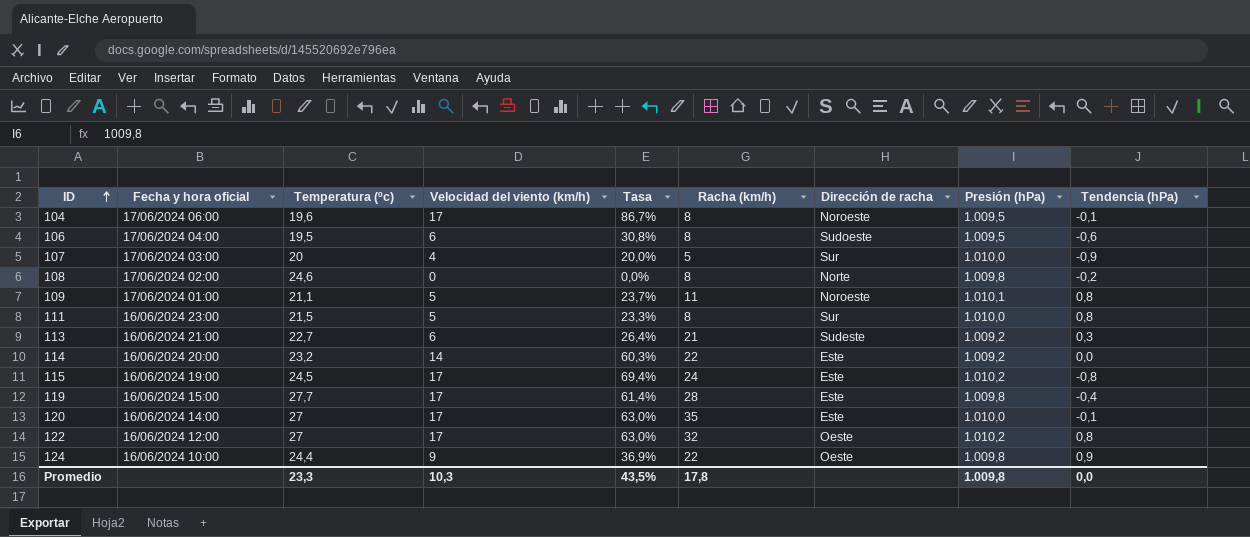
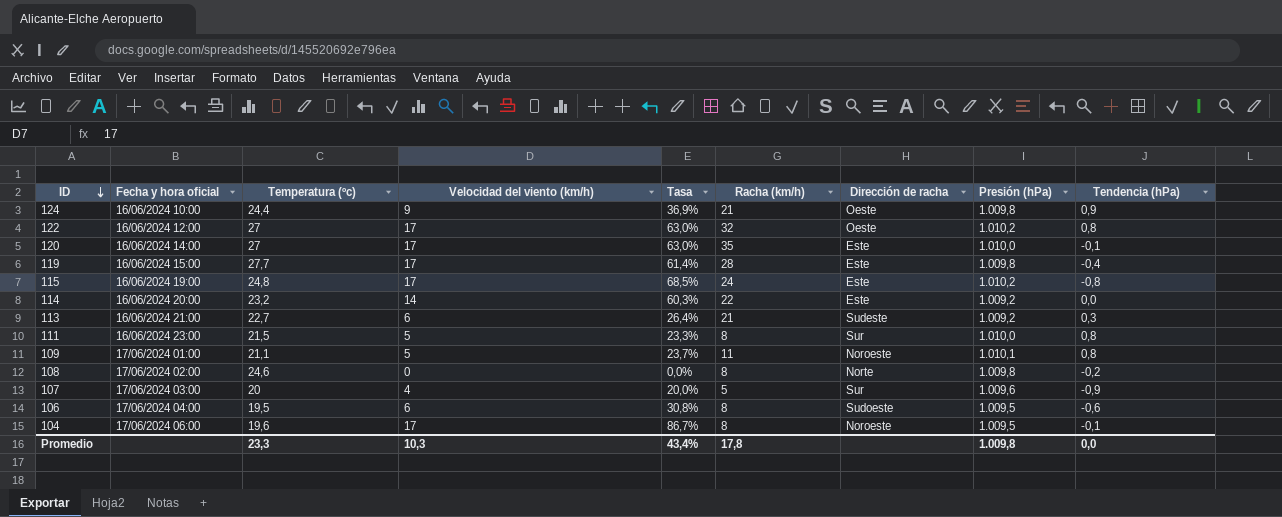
row order: ID ascending -> ID descending
124 | Racha (km/h): 22 -> 21
115 | Temperatura (ºc): 24,5 -> 24,8
115 | Tasa: 69,4% -> 68,5%
107 | Presión (hPa): 1.010,0 -> 1.009,6
Promedio | Tasa: 43,5% -> 43,4%

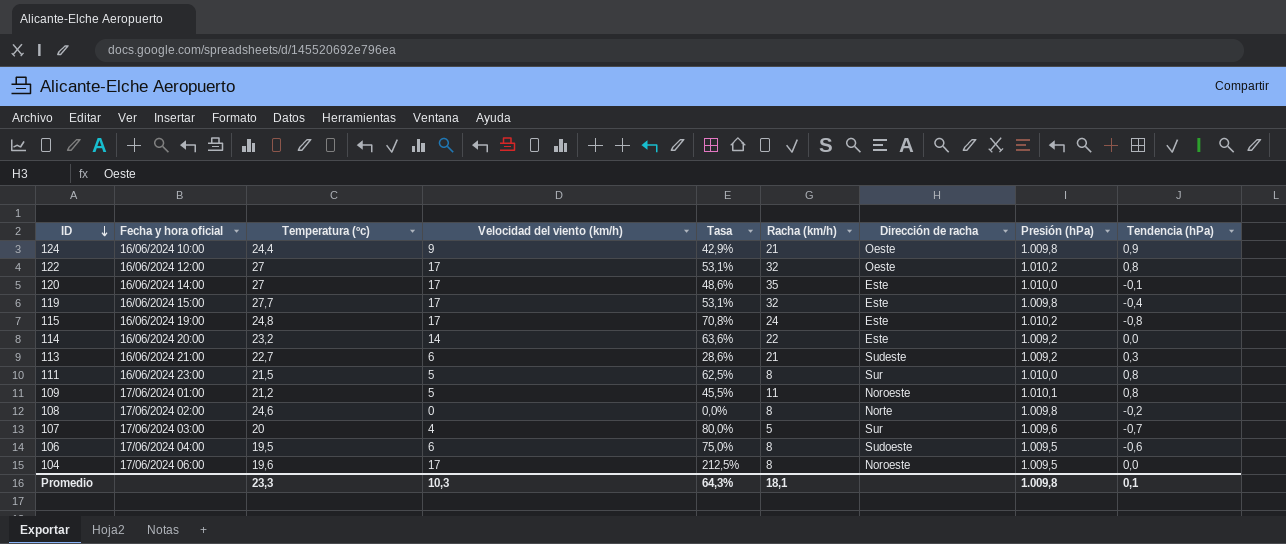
column Tasa | formula: [Velocidad del viento (km/h)] / [Temperatura (ºc)] -> [Velocidad del viento (km/h)] / [Racha (km/h)]
119 | Racha (km/h): 28 -> 32
109 | Temperatura (ºc): 21,1 -> 21,2
107 | Tendencia (hPa): -0,9 -> -0,7
104 | Tendencia (hPa): -0,1 -> 0,0
Promedio | Tasa: 43,4% -> 64,3%
Promedio | Racha (km/h): 17,8 -> 18,1
Promedio | Tendencia (hPa): 0,0 -> 0,1

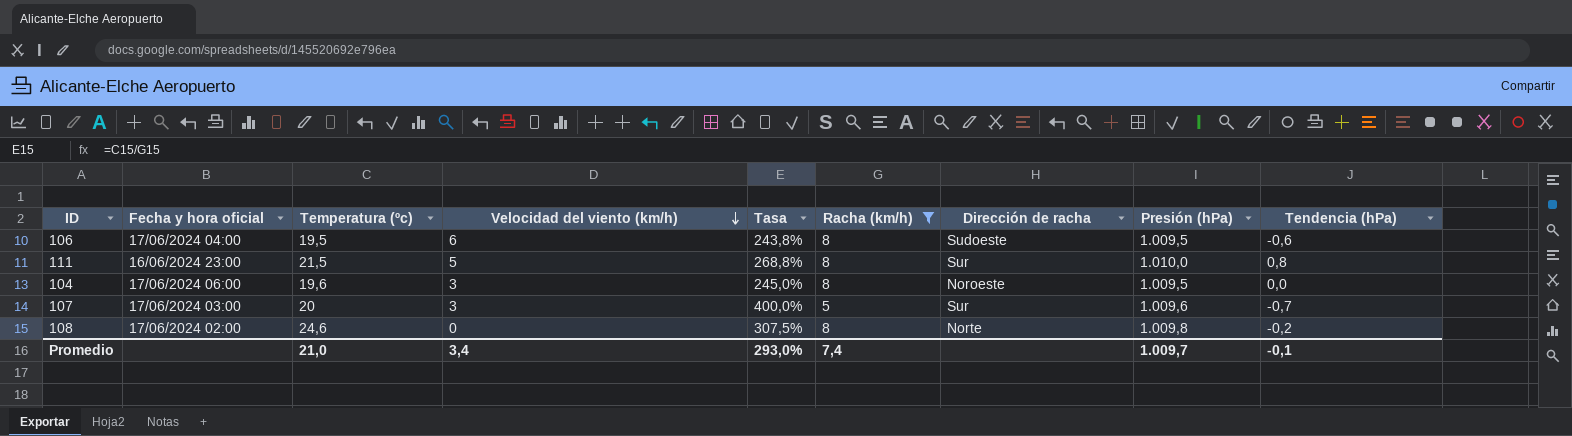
filter: none -> Racha (km/h) <= 8
row order: ID descending -> Velocidad del viento (km/h) descending
column Tasa | formula: [Velocidad del viento (km/h)] / [Racha (km/h)] -> [Temperatura (ºc)] / [Racha (km/h)]
104 | Velocidad del viento (km/h): 17 -> 3
107 | Velocidad del viento (km/h): 4 -> 3
Promedio | Temperatura (ºc): 23,3 -> 21,0
Promedio | Velocidad del viento (km/h): 10,3 -> 3,4
Promedio | Tasa: 64,3% -> 293,0%
Promedio | Racha (km/h): 18,1 -> 7,4
Promedio | Presión (hPa): 1.009,8 -> 1.009,7
Promedio | Tendencia (hPa): 0,1 -> -0,1

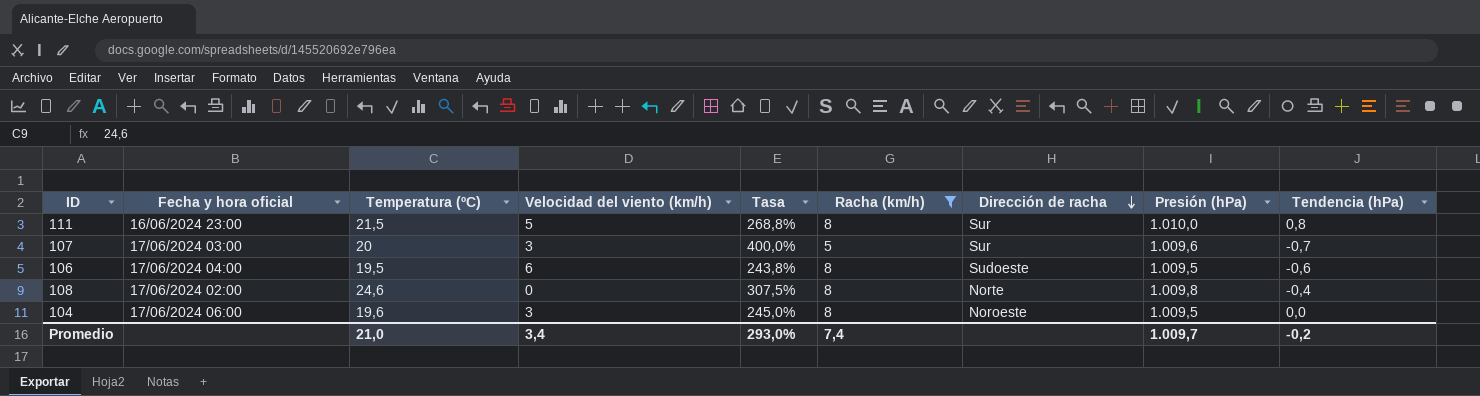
row order: Velocidad del viento (km/h) descending -> Dirección de racha descending
column name: Temperatura (ºc) -> Temperatura (ºC)
108 | Tendencia (hPa): -0,2 -> -0,4
Promedio | Tendencia (hPa): -0,1 -> -0,2

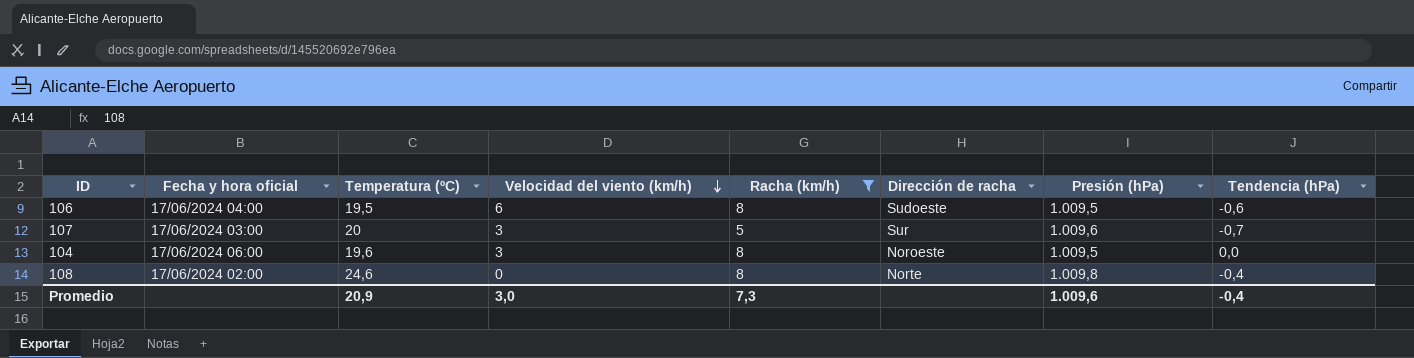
row order: Dirección de racha descending -> Velocidad del viento (km/h) descending
column Tasa | formula: [Temperatura (ºC)] / [Racha (km/h)] -> none
row 111: 16/06/2024 23:00 | 21,5 | 5 | 268,8% | 8 | Sur | 1.010,0 | 0,8 -> none
Promedio | Temperatura (ºC): 21,0 -> 20,9
Promedio | Velocidad del viento (km/h): 3,4 -> 3,0
Promedio | Racha (km/h): 7,4 -> 7,3
Promedio | Presión (hPa): 1.009,7 -> 1.009,6
Promedio | Tendencia (hPa): -0,2 -> -0,4

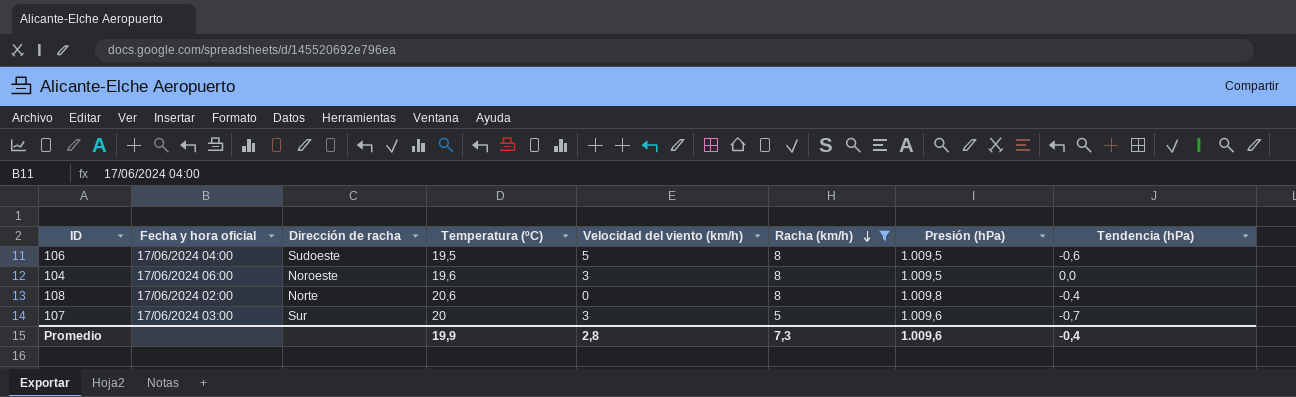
row order: Velocidad del viento (km/h) descending -> Racha (km/h) descending
column Dirección de racha | position: 6 -> 3
106 | Velocidad del viento (km/h): 6 -> 5
108 | Temperatura (ºC): 24,6 -> 20,6
Promedio | Temperatura (ºC): 20,9 -> 19,9
Promedio | Velocidad del viento (km/h): 3,0 -> 2,8

